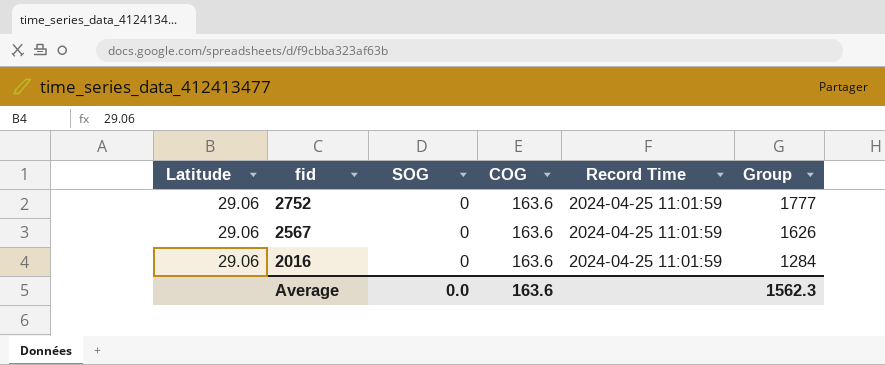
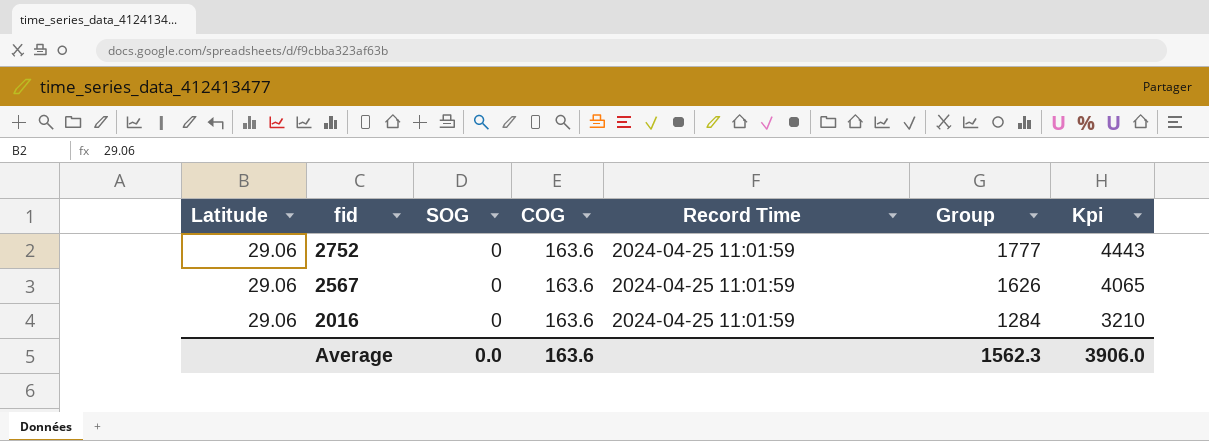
column Kpi | formula: none -> [Group] * 2.5

